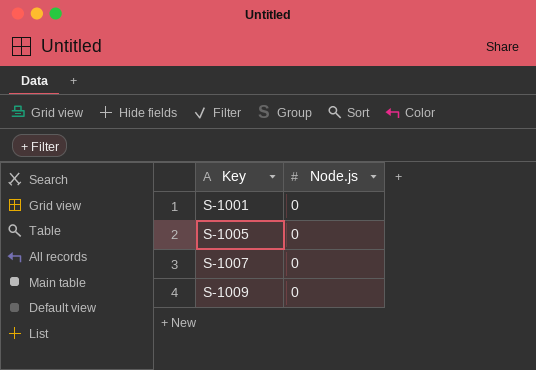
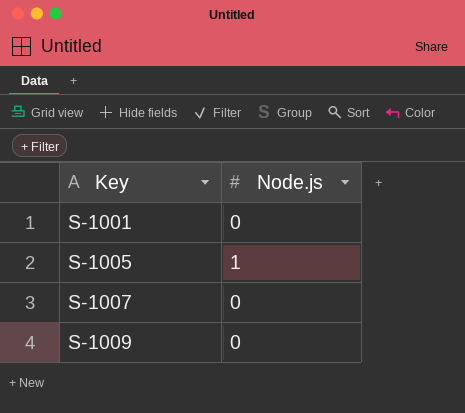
S-1005 | Node.js: 0 -> 1

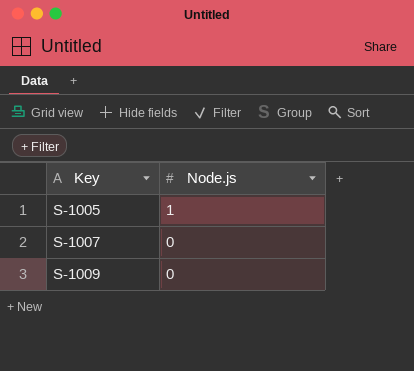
row S-1001: 0 -> none

